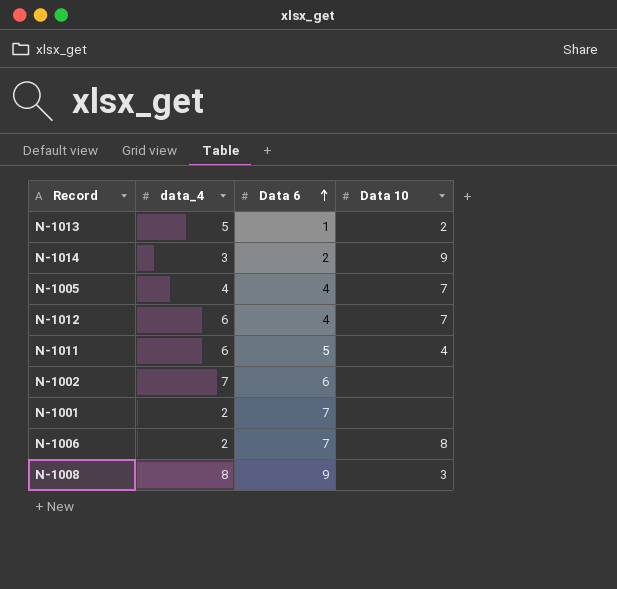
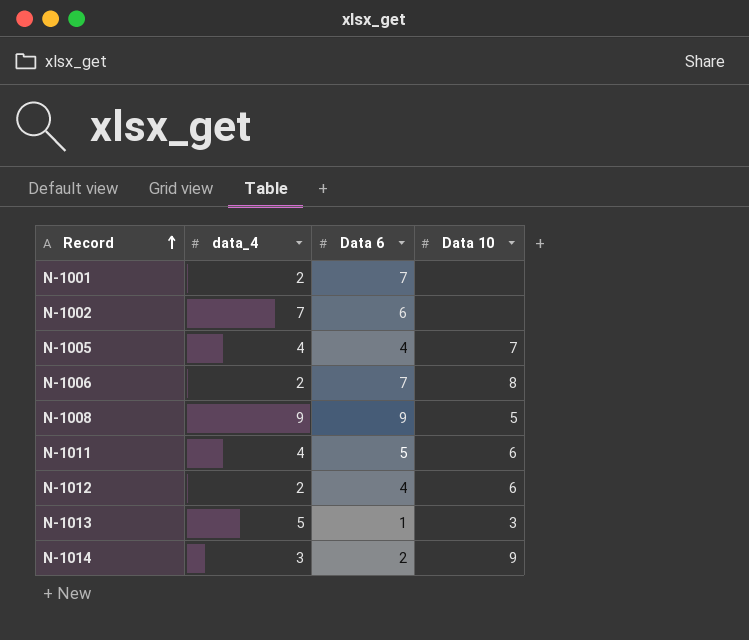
row order: Data 6 ascending -> Record ascending
N-1008 | data_4: 8 -> 9
N-1008 | Data 10: 3 -> 5
N-1011 | data_4: 6 -> 4
N-1011 | Data 10: 4 -> 6
N-1012 | data_4: 6 -> 2
N-1012 | Data 10: 7 -> 6
N-1013 | Data 10: 2 -> 3

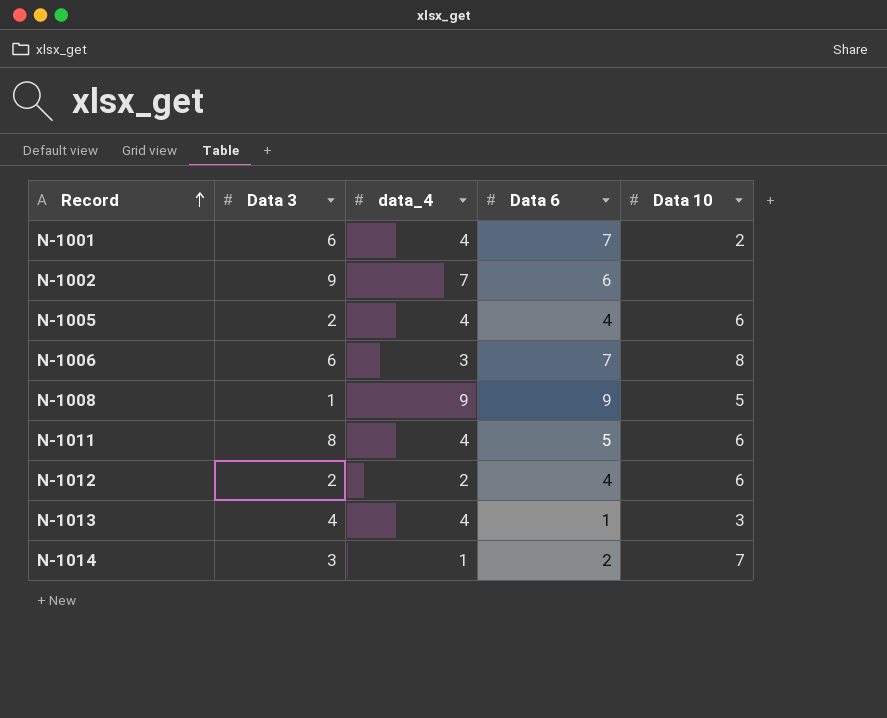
column Data 3 | position: none -> 2
N-1001 | data_4: 2 -> 4
N-1001 | Data 10: none -> 2
N-1005 | Data 10: 7 -> 6
N-1006 | data_4: 2 -> 3
N-1013 | data_4: 5 -> 4
N-1014 | data_4: 3 -> 1
N-1014 | Data 10: 9 -> 7

